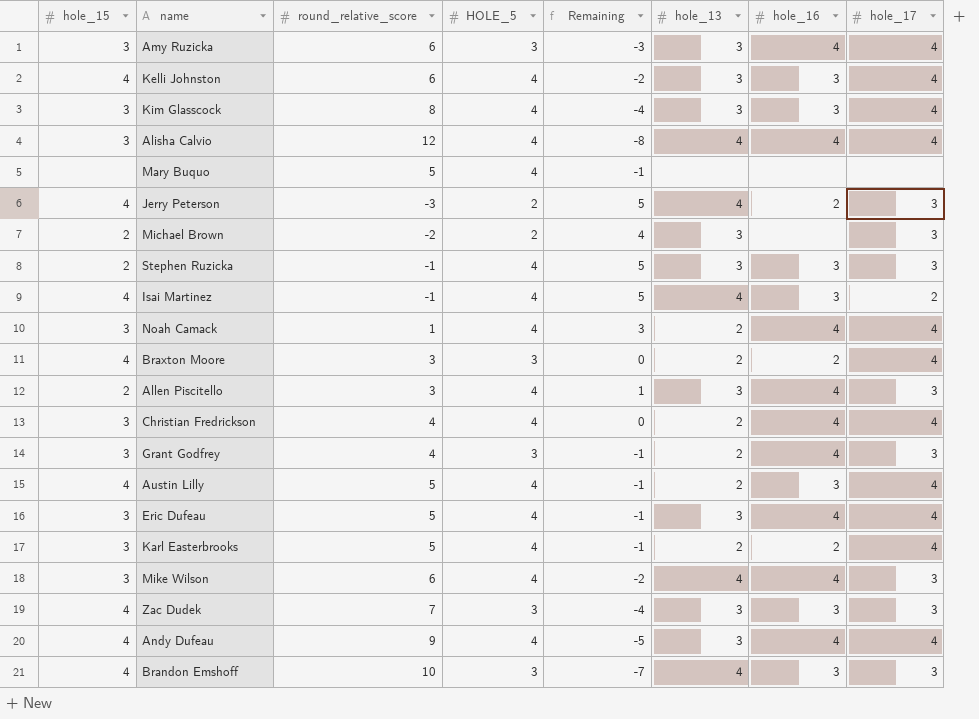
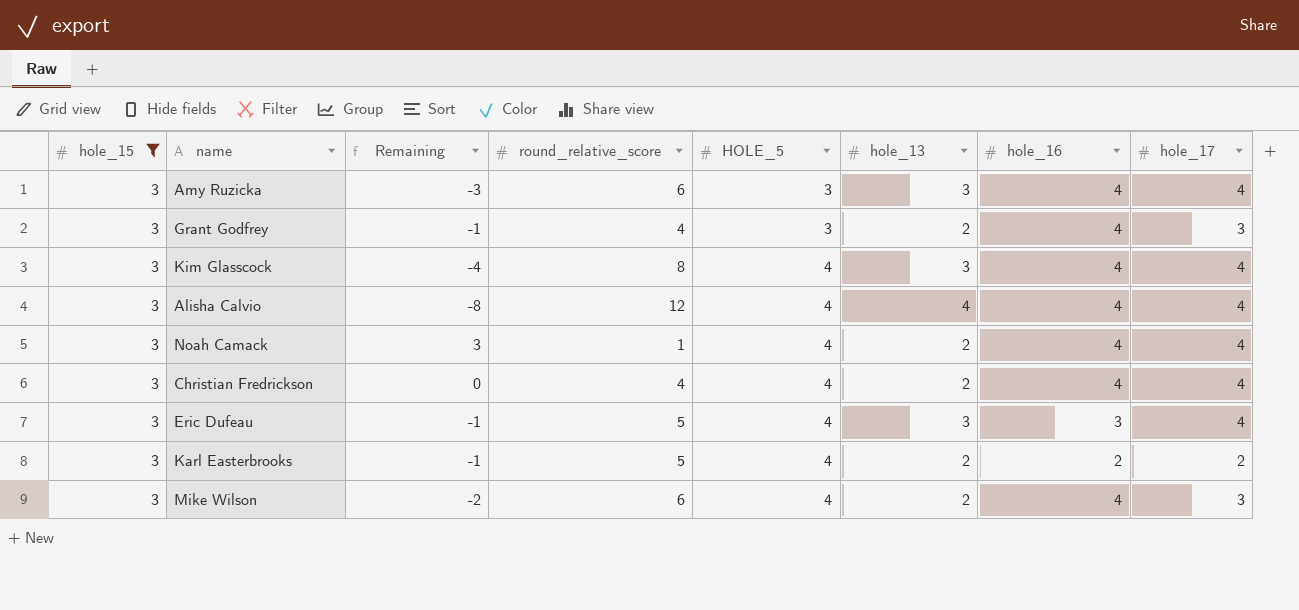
filter: none -> hole_15 = 3
row order: none -> HOLE_5 ascending
column Remaining | position: 5 -> 3
Kim Glasscock | hole_16: 3 -> 4
Eric Dufeau | hole_16: 4 -> 3
Karl Easterbrooks | hole_17: 4 -> 2
Mike Wilson | hole_13: 4 -> 2

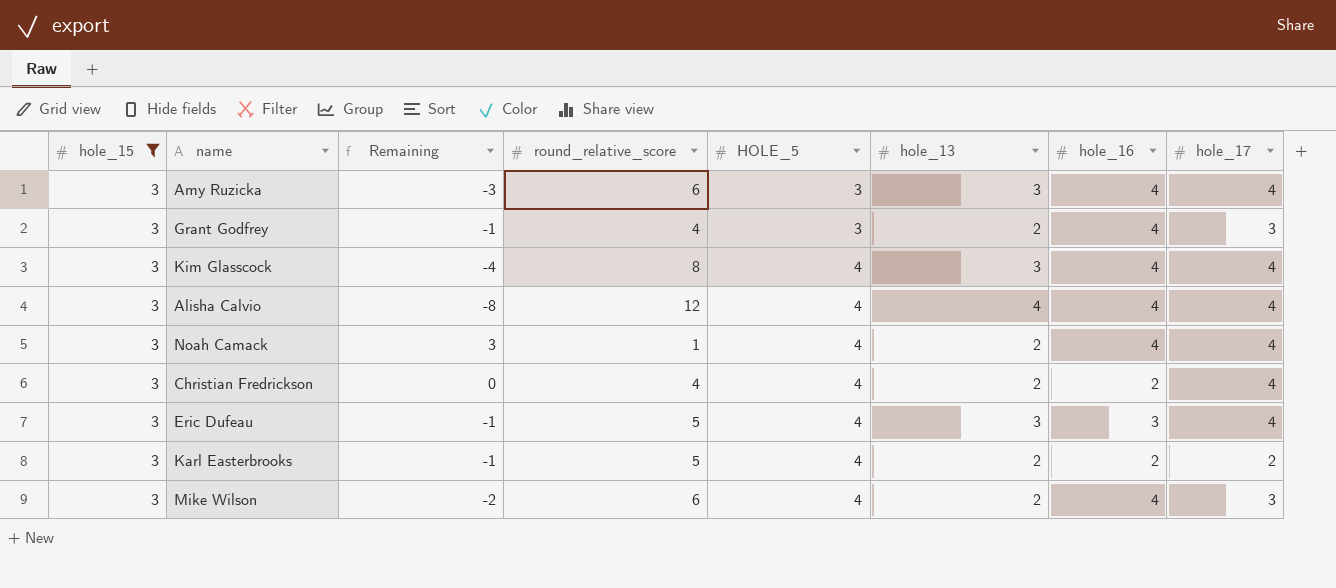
Christian Fredrickson | hole_16: 4 -> 2

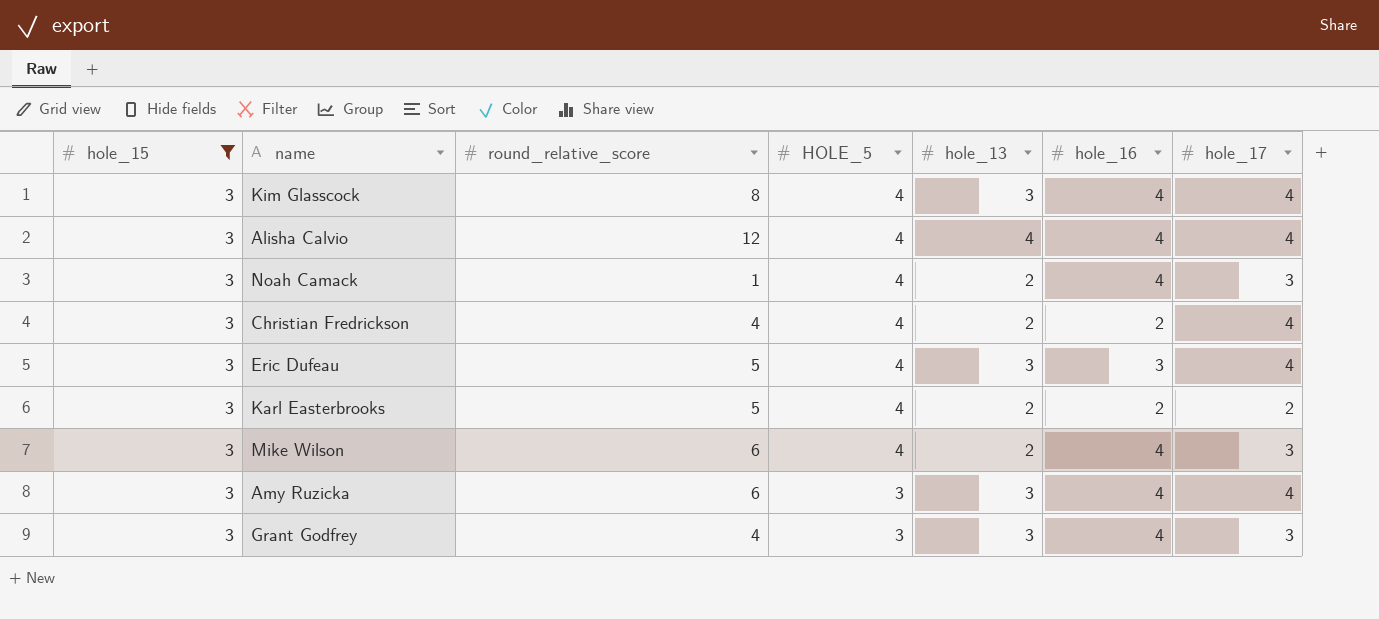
row order: HOLE_5 ascending -> HOLE_5 descending
column Remaining | formula: [HOLE_5] - [round_relative_score] -> none
Noah Camack | hole_17: 4 -> 3
Grant Godfrey | hole_13: 2 -> 3

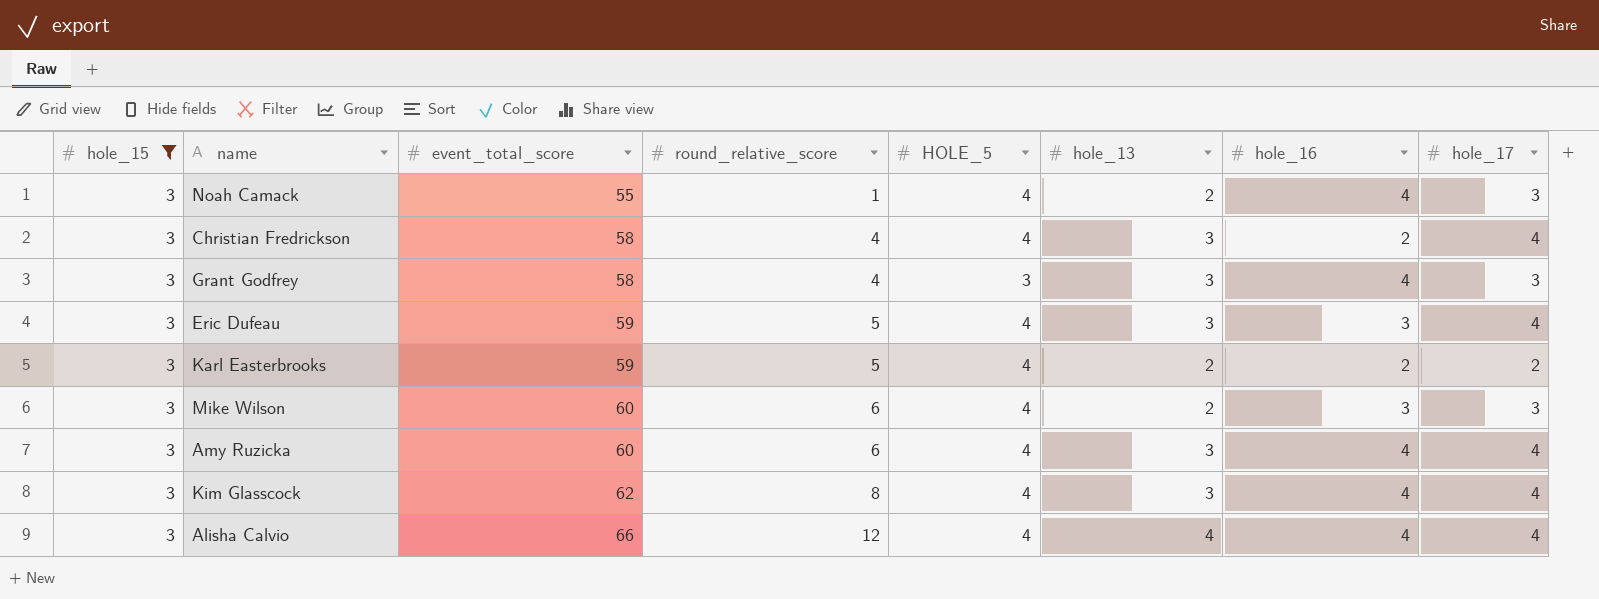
row order: HOLE_5 descending -> event_total_score ascending
column event_total_score | position: none -> 3
Christian Fredrickson | hole_13: 2 -> 3
Mike Wilson | hole_16: 4 -> 3
Amy Ruzicka | HOLE_5: 3 -> 4

